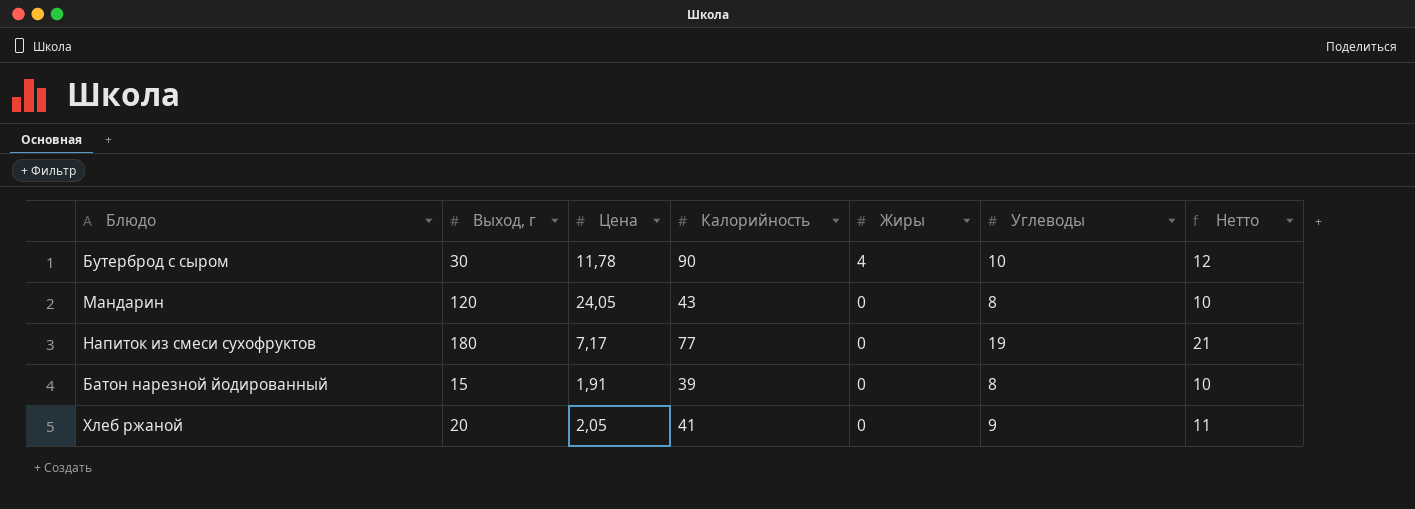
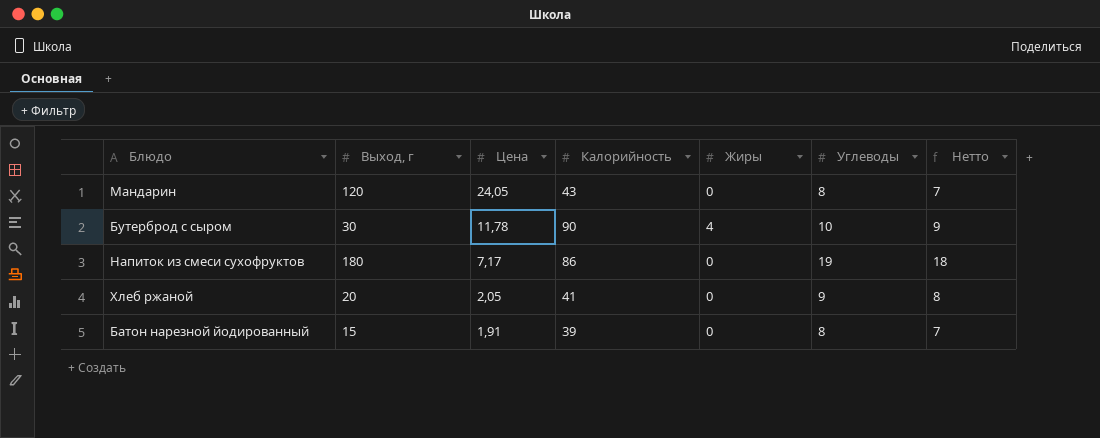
row order: Жиры descending -> Цена descending
column Нетто | formula: [Углеводы] + 2 -> [Углеводы] - 1
Напиток из смеси сухофруктов | Калорийность: 77 -> 86

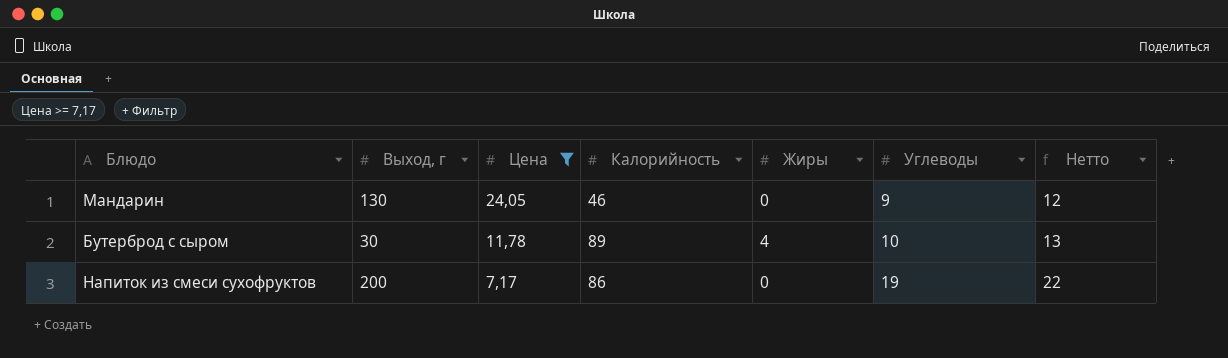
filter: none -> Цена >= 7,17
column Нетто | formula: [Углеводы] - 1 -> [Углеводы] + 3
Мандарин | Выход, г: 120 -> 130
Мандарин | Калорийность: 43 -> 46
Мандарин | Углеводы: 8 -> 9
Бутерброд с сыром | Калорийность: 90 -> 89
Напиток из смеси сухофруктов | Выход, г: 180 -> 200

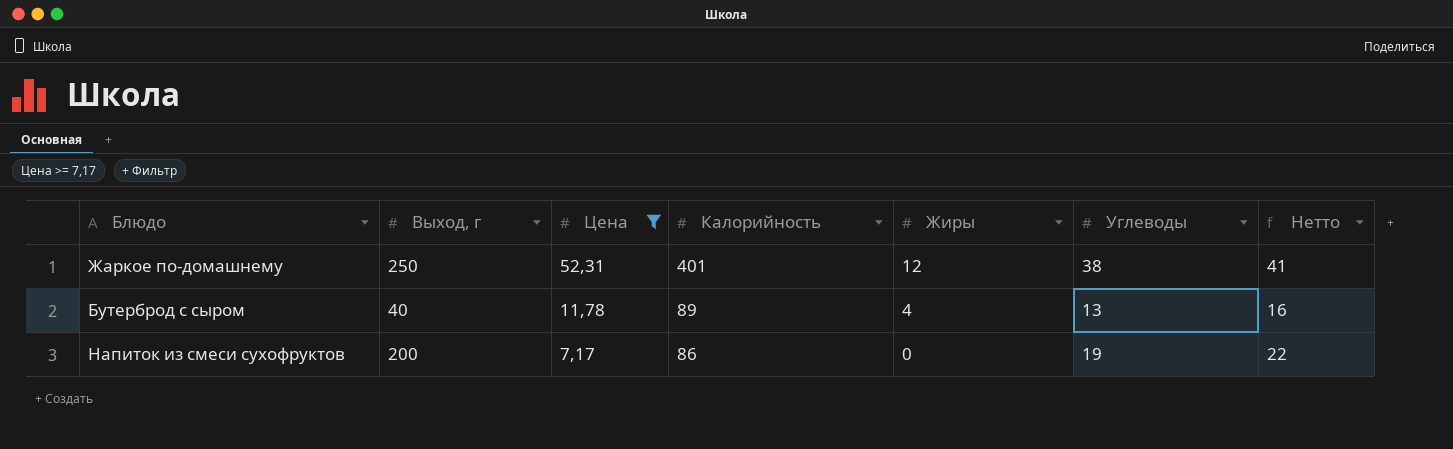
row Мандарин: 130 | 24,05 | 46 | 0 | 9 | 12 -> none
row Жаркое по-домашнему: none -> 250 | 52,31 | 401 | 12 | 38 | 41
Бутерброд с сыром | Выход, г: 30 -> 40
Бутерброд с сыром | Углеводы: 10 -> 13
Бутерброд с сыром | Нетто: 13 -> 16

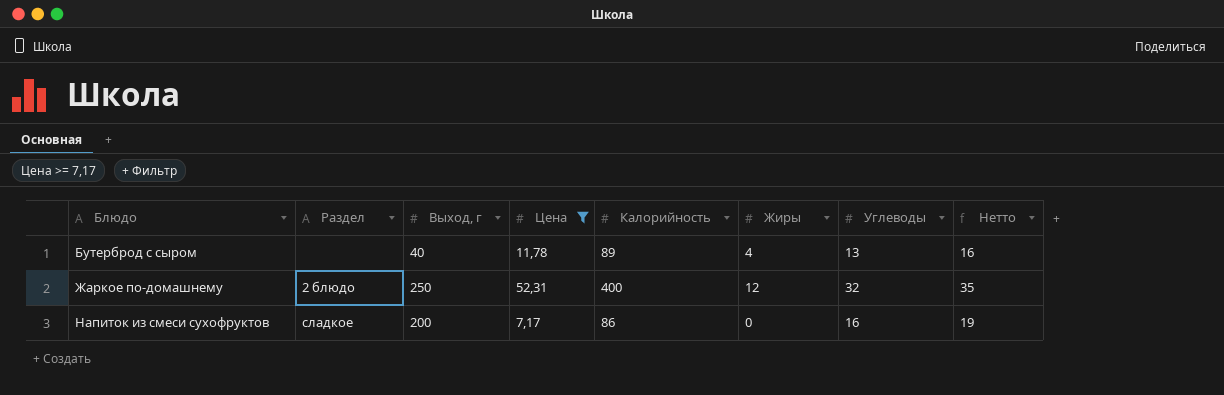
row order: Цена descending -> Блюдо ascending
column Раздел | position: none -> 2
Жаркое по-домашнему | Калорийность: 401 -> 400
Жаркое по-домашнему | Углеводы: 38 -> 32
Жаркое по-домашнему | Нетто: 41 -> 35
Напиток из смеси сухофруктов | Углеводы: 19 -> 16
Напиток из смеси сухофруктов | Нетто: 22 -> 19

